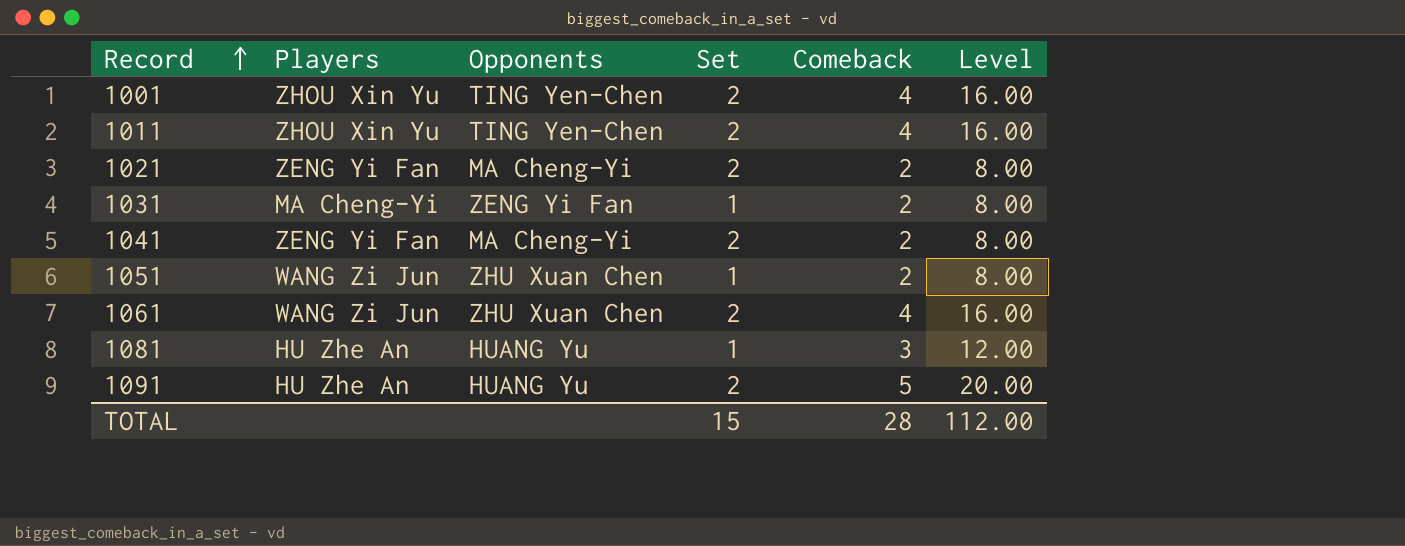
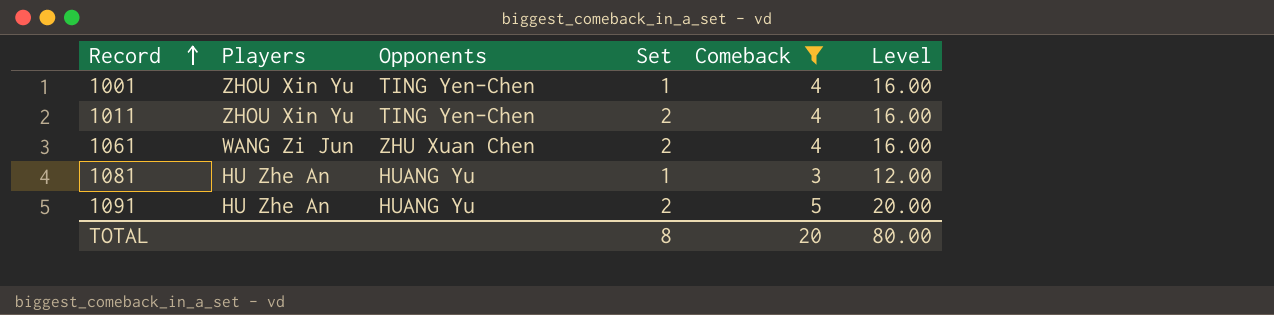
filter: none -> Comeback != 2
1001 | Set: 2 -> 1
TOTAL | Set: 15 -> 8
TOTAL | Comeback: 28 -> 20
TOTAL | Level: 112.00 -> 80.00

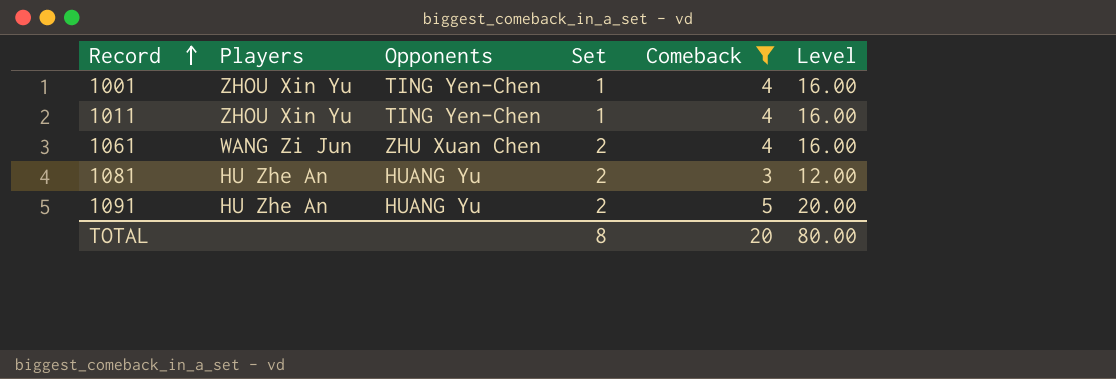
1011 | Set: 2 -> 1
1081 | Set: 1 -> 2

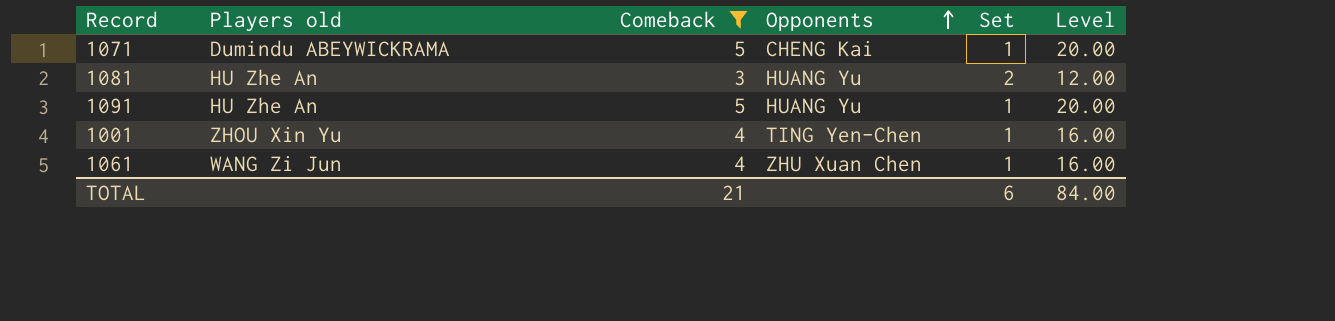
row order: Record ascending -> Opponents ascending
column name: Players -> Players old
column Comeback | position: 5 -> 3
row 1011: ZHOU Xin Yu | TING Yen-Chen | 1 | 4 | 16.00 -> none
row 1071: none -> Dumindu ABEYWICKRAMA | 5 | CHENG Kai | 1 | 20.00
1091 | Set: 2 -> 1
1061 | Set: 2 -> 1
TOTAL | Comeback: 20 -> 21
TOTAL | Set: 8 -> 6
TOTAL | Level: 80.00 -> 84.00

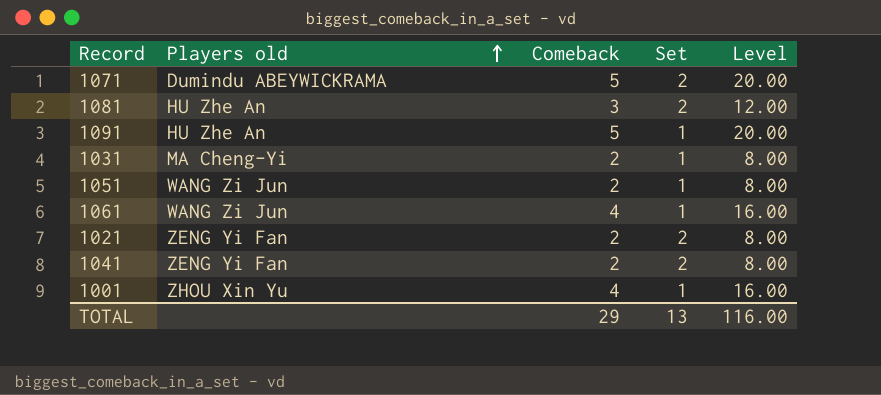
filter: Comeback != 2 -> none
row order: Opponents ascending -> Players old ascending
column Opponents | position: 4 -> none
1071 | Set: 1 -> 2
TOTAL | Comeback: 21 -> 29
TOTAL | Set: 6 -> 13
TOTAL | Level: 84.00 -> 116.00

